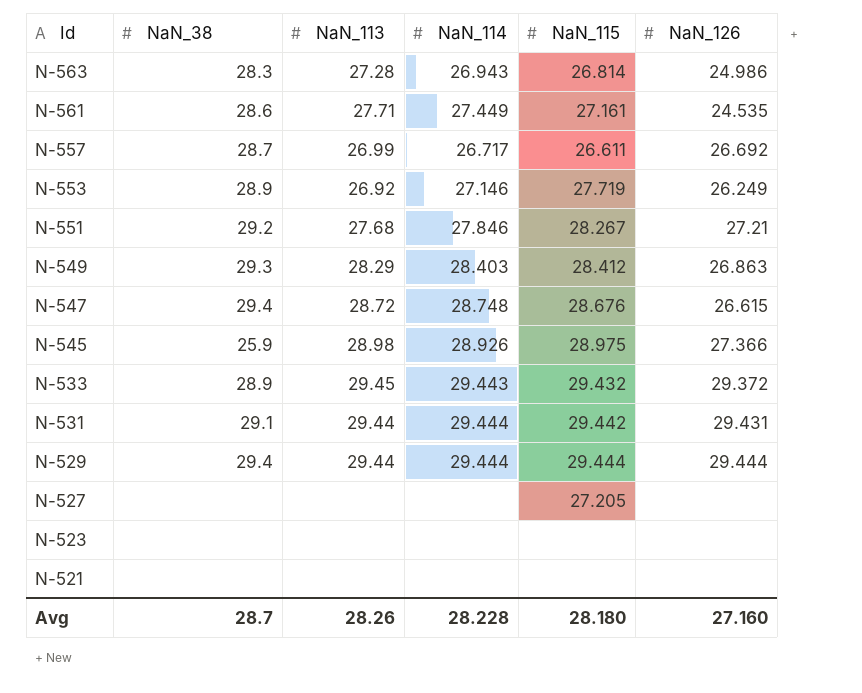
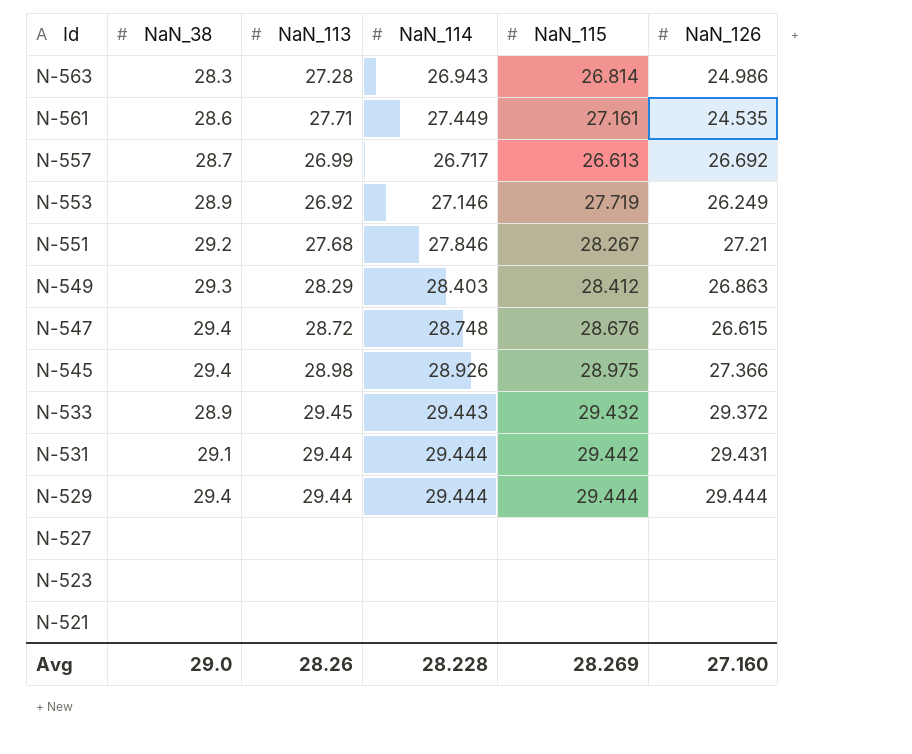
N-557 | NaN_115: 26.611 -> 26.613
N-545 | NaN_38: 25.9 -> 29.4
N-527 | NaN_115: 27.205 -> none
Avg | NaN_38: 28.7 -> 29.0
Avg | NaN_115: 28.180 -> 28.269

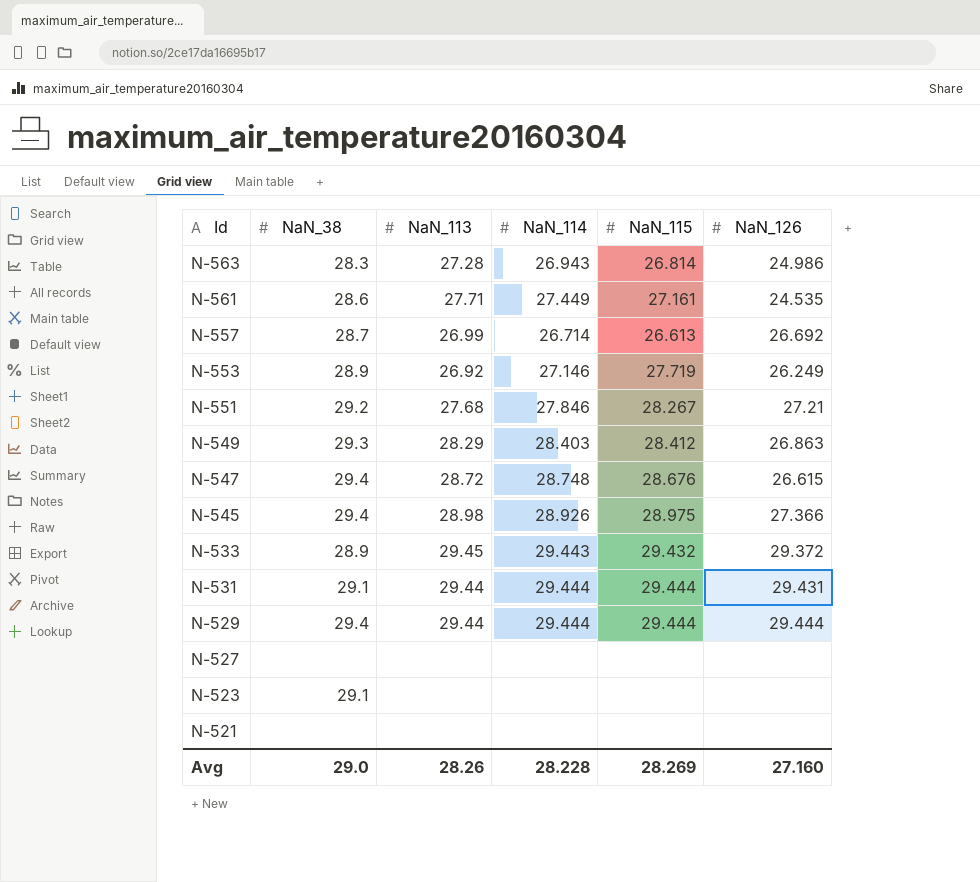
N-557 | NaN_114: 26.717 -> 26.714
N-531 | NaN_115: 29.442 -> 29.444
N-523 | NaN_38: none -> 29.1

